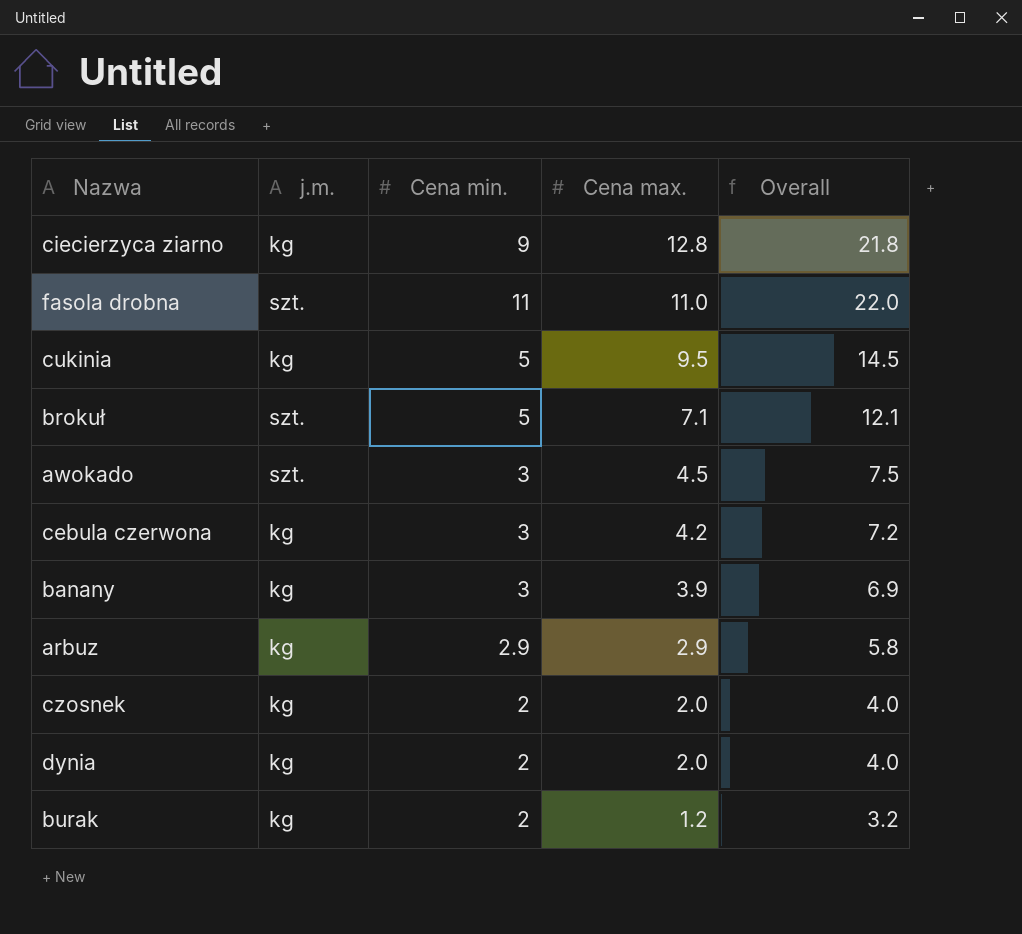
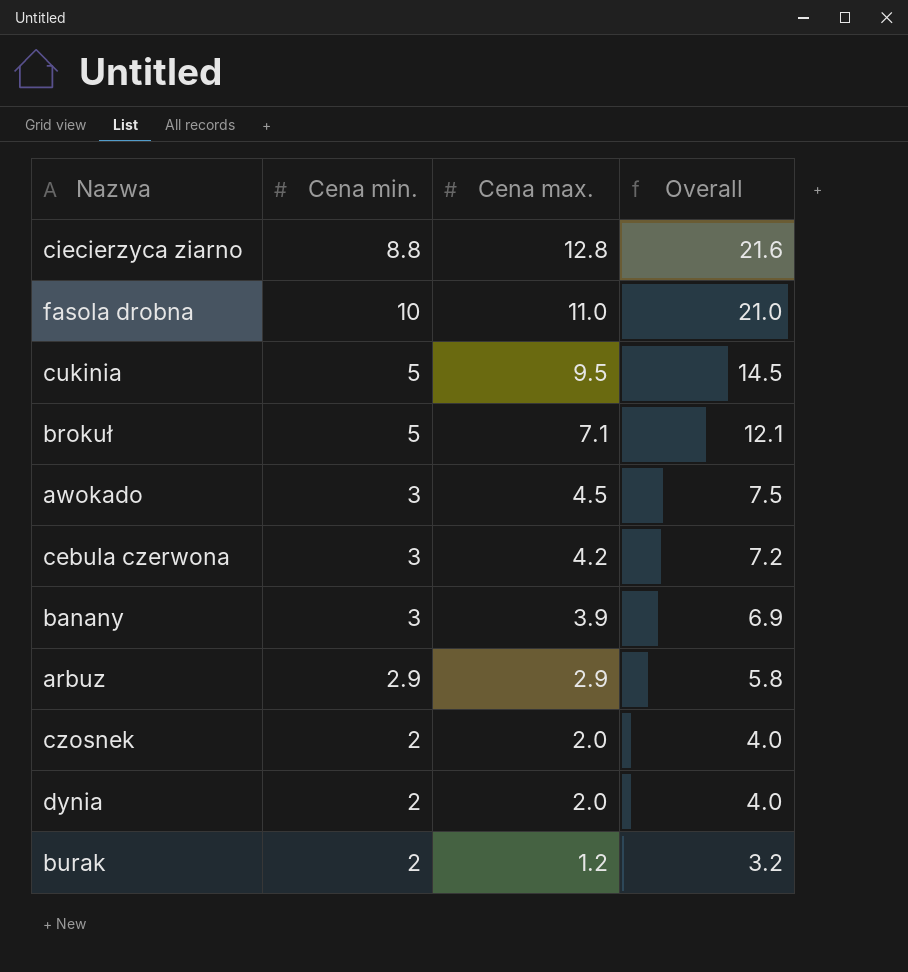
column j.m. | position: 2 -> none
ciecierzyca ziarno | Cena min.: 9 -> 8.8
ciecierzyca ziarno | Overall: 21.8 -> 21.6
fasola drobna | Cena min.: 11 -> 10
fasola drobna | Overall: 22.0 -> 21.0

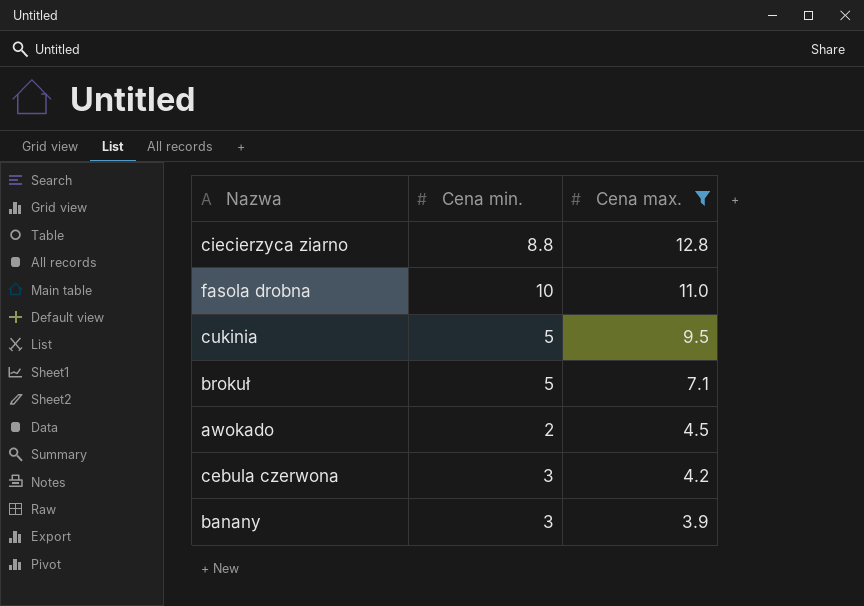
filter: none -> Cena max. >= 3.9
column Overall | formula: [Cena min.] + [Cena max.] -> none
awokado | Cena min.: 3 -> 2

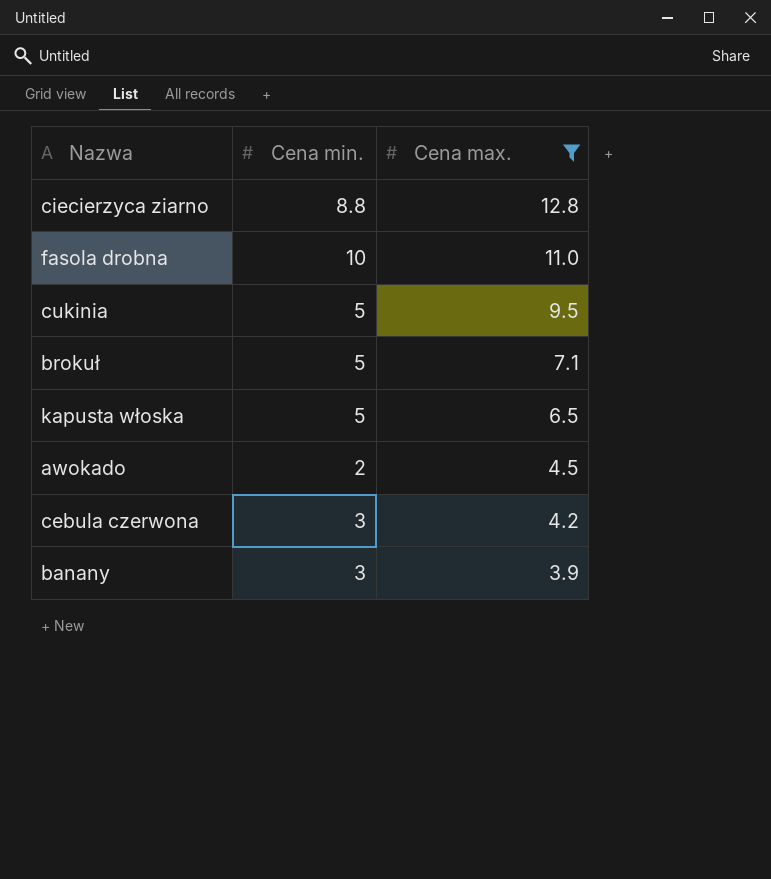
row kapusta włoska: none -> 5 | 6.5

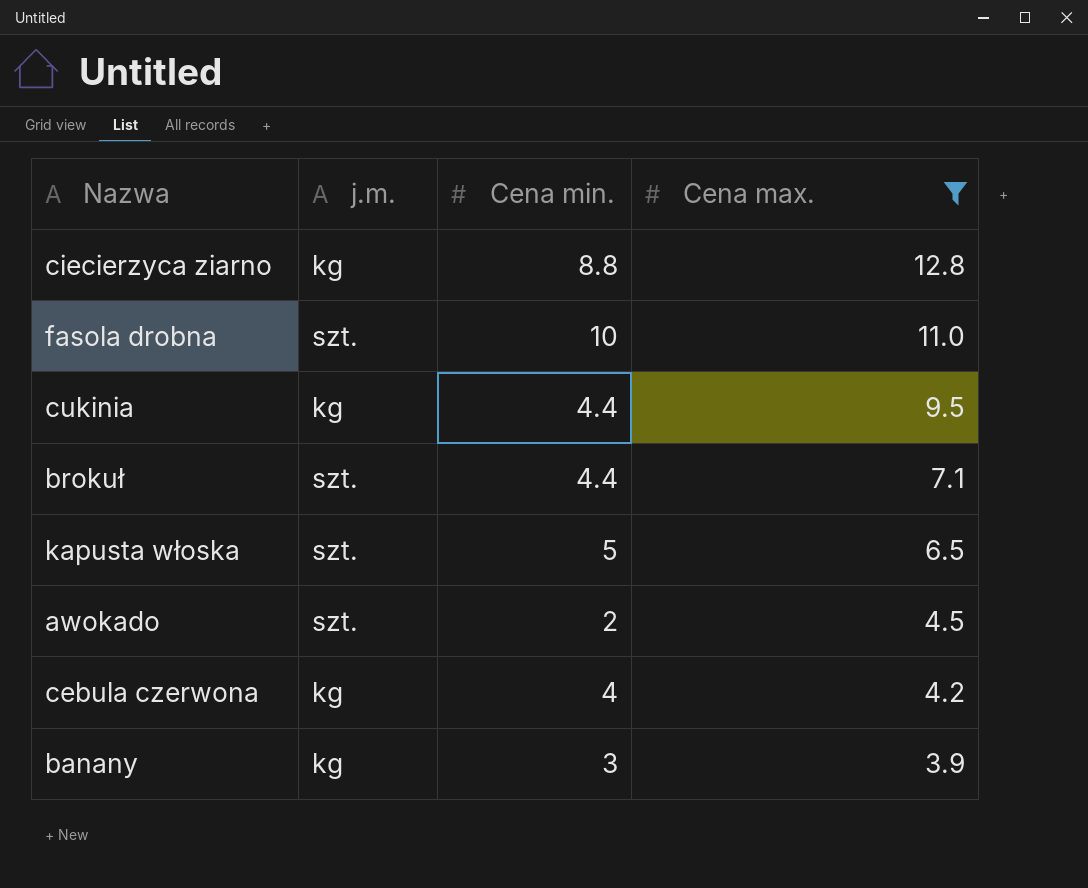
column j.m. | position: none -> 2
cukinia | Cena min.: 5 -> 4.4
brokuł | Cena min.: 5 -> 4.4
cebula czerwona | Cena min.: 3 -> 4

